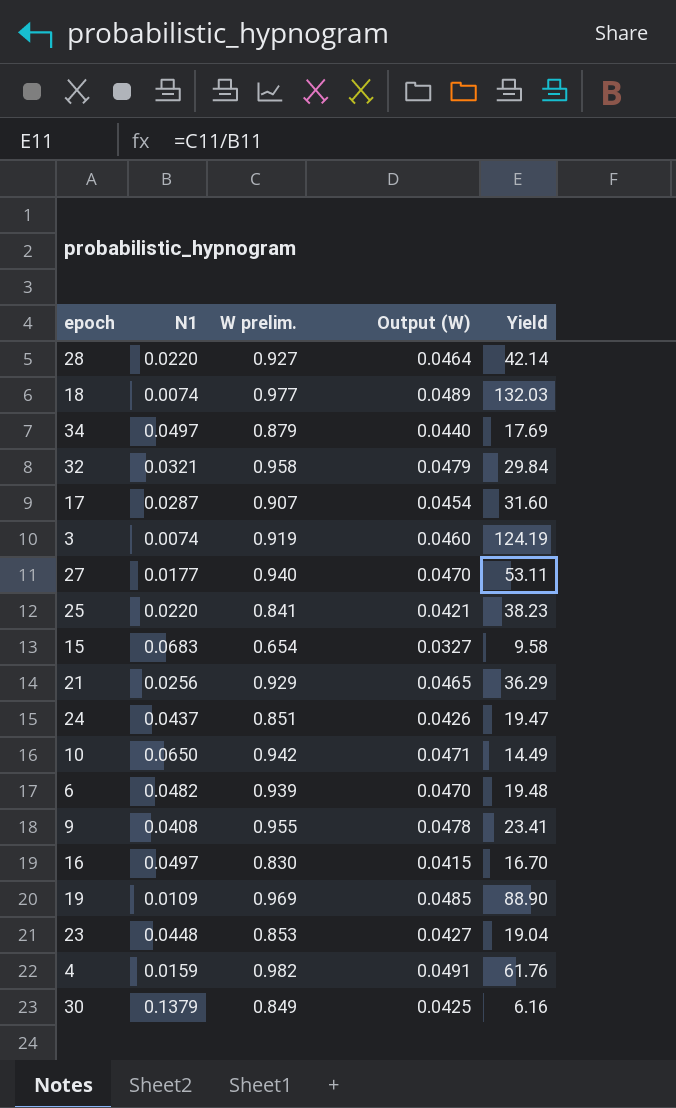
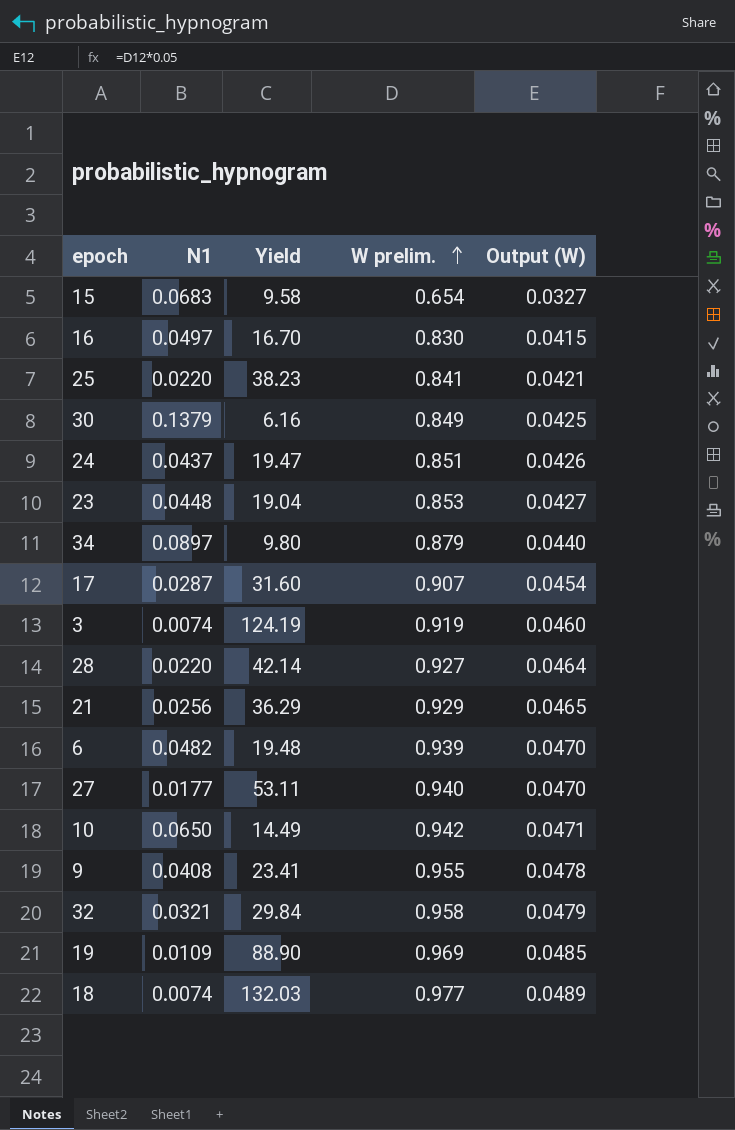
row order: none -> W prelim. ascending
column Yield | position: 5 -> 3
row 4: 0.0159 | 0.982 | 0.0491 | 61.76 -> none
34 | N1: 0.0497 -> 0.0897
34 | Yield: 17.69 -> 9.80

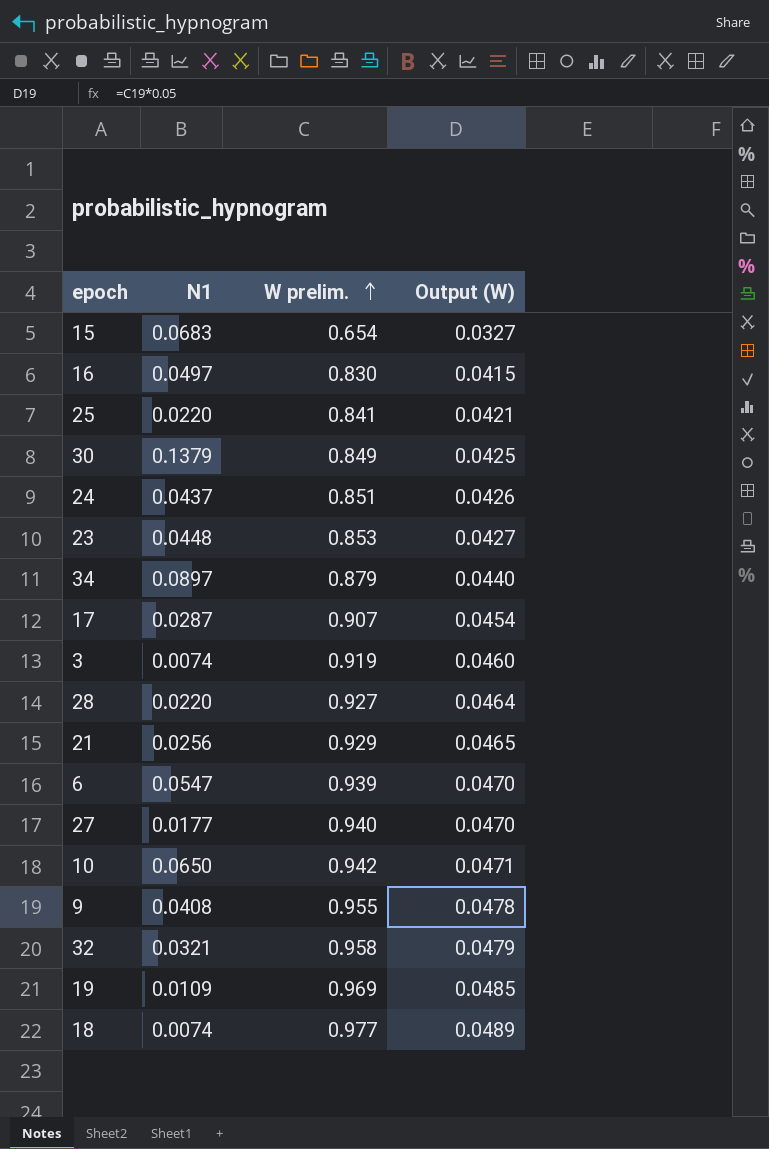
column Yield | formula: [W prelim.] / [N1] -> none
6 | N1: 0.0482 -> 0.0547

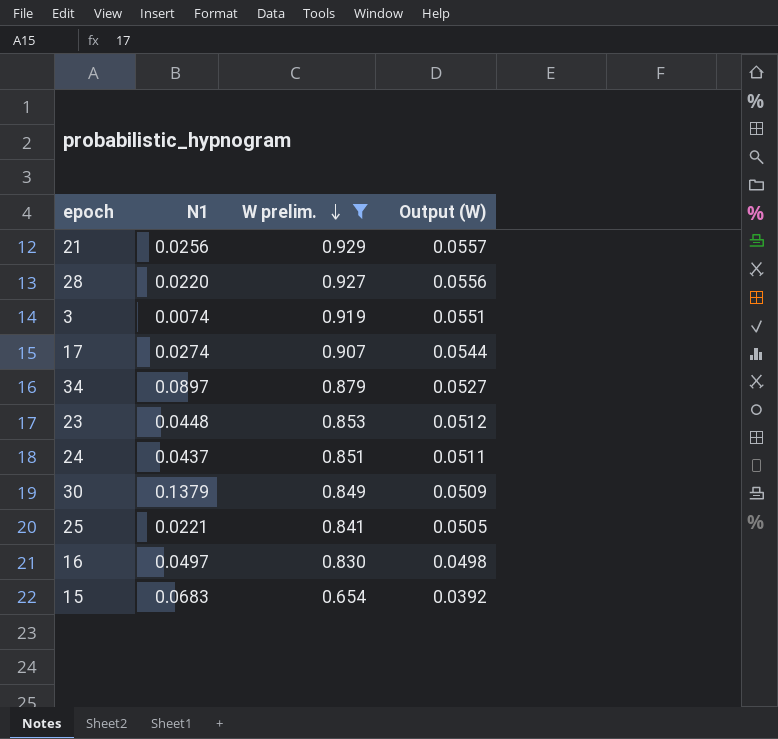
filter: none -> W prelim. <= 0.929
row order: W prelim. ascending -> W prelim. descending
column Output (W) | formula: [W prelim.] * 0.05 -> [W prelim.] * 0.06
17 | N1: 0.0287 -> 0.0274
25 | N1: 0.0220 -> 0.0221

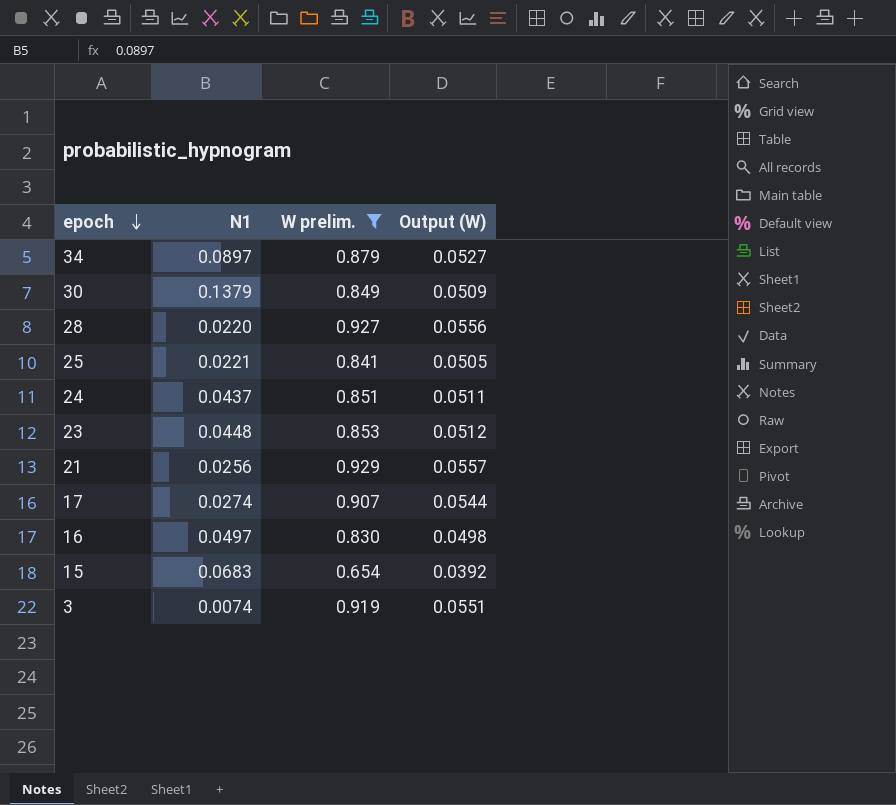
row order: W prelim. descending -> epoch descending

